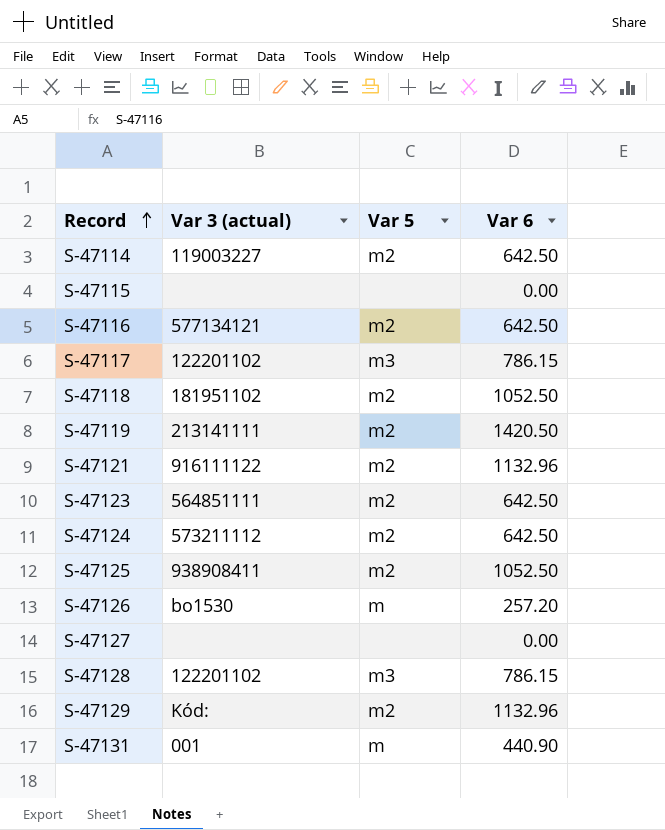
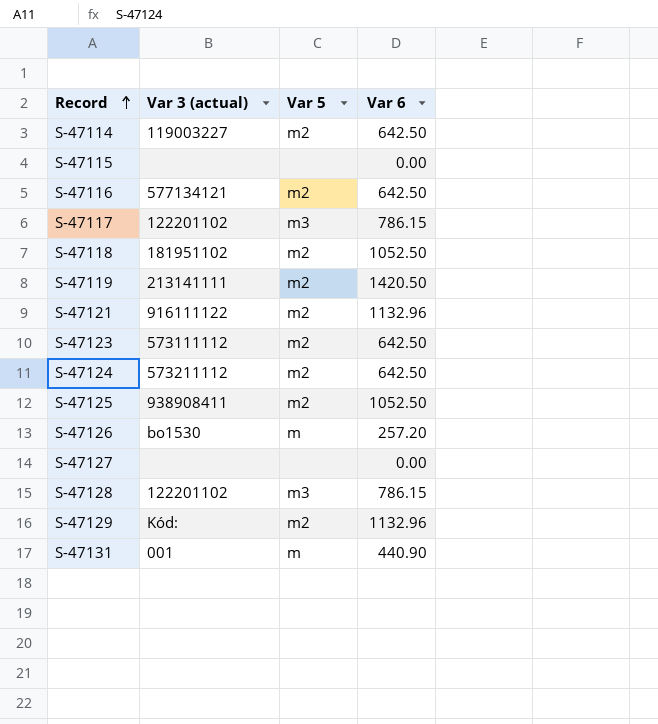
S-47123 | Var 3 (actual): 564851111 -> 573111112

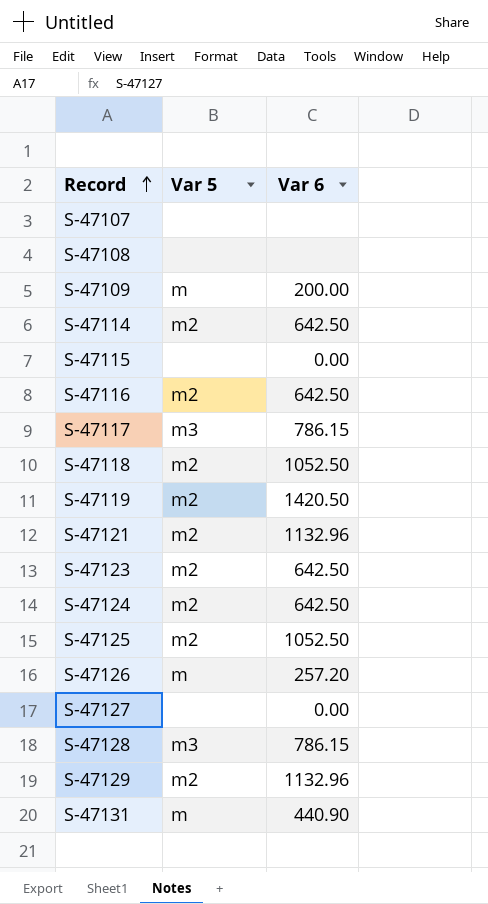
column Var 3 (actual) | position: 2 -> none
row S-47107: none -> none | none
row S-47108: none -> none | none
row S-47109: none -> m | 200.00

